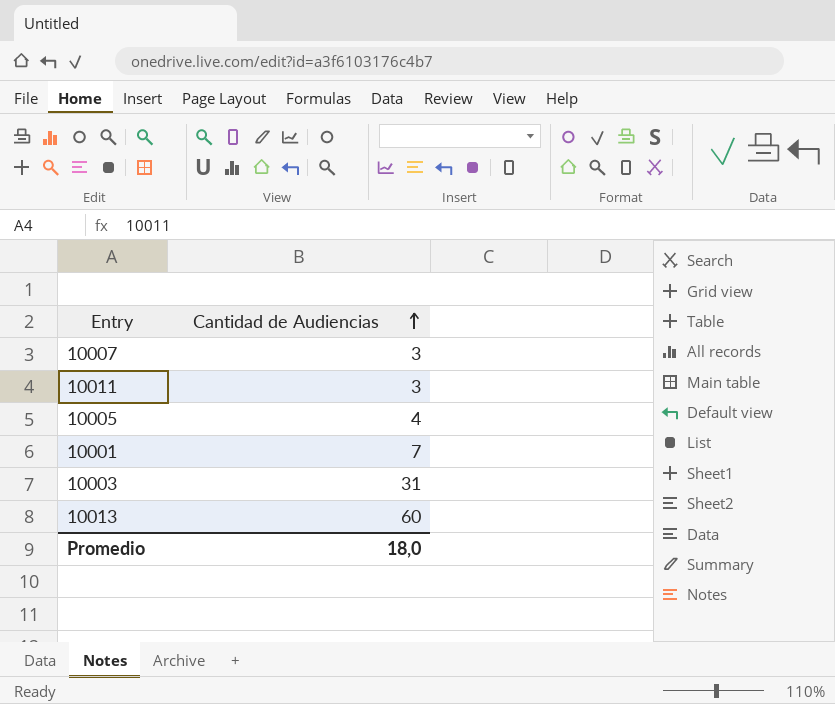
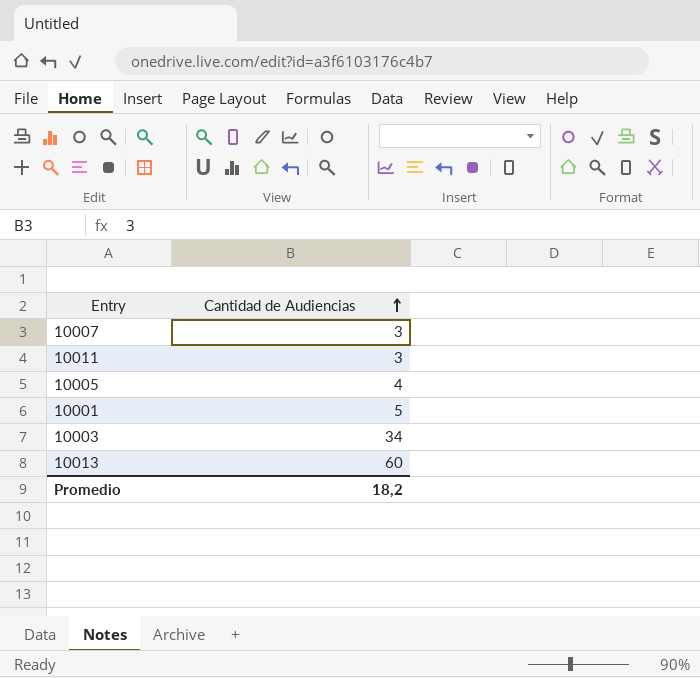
10001 | Cantidad de Audiencias: 7 -> 5
10003 | Cantidad de Audiencias: 31 -> 34
Promedio | Cantidad de Audiencias: 18,0 -> 18,2

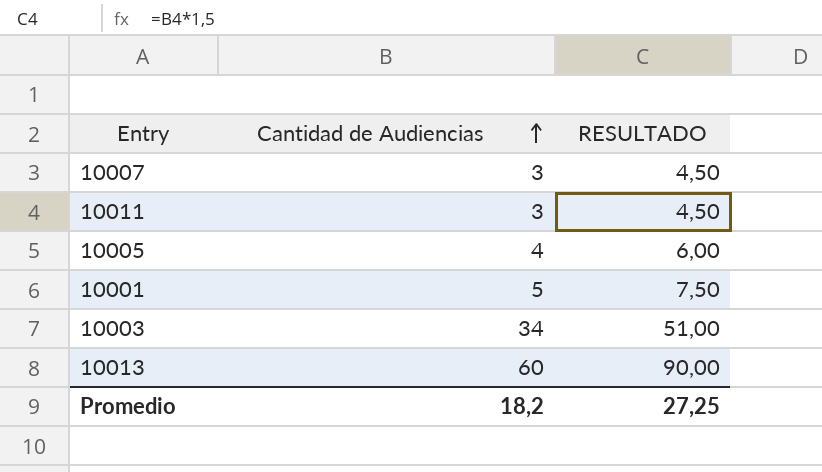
column RESULTADO | formula: none -> [Cantidad de Audiencias] * 1,5

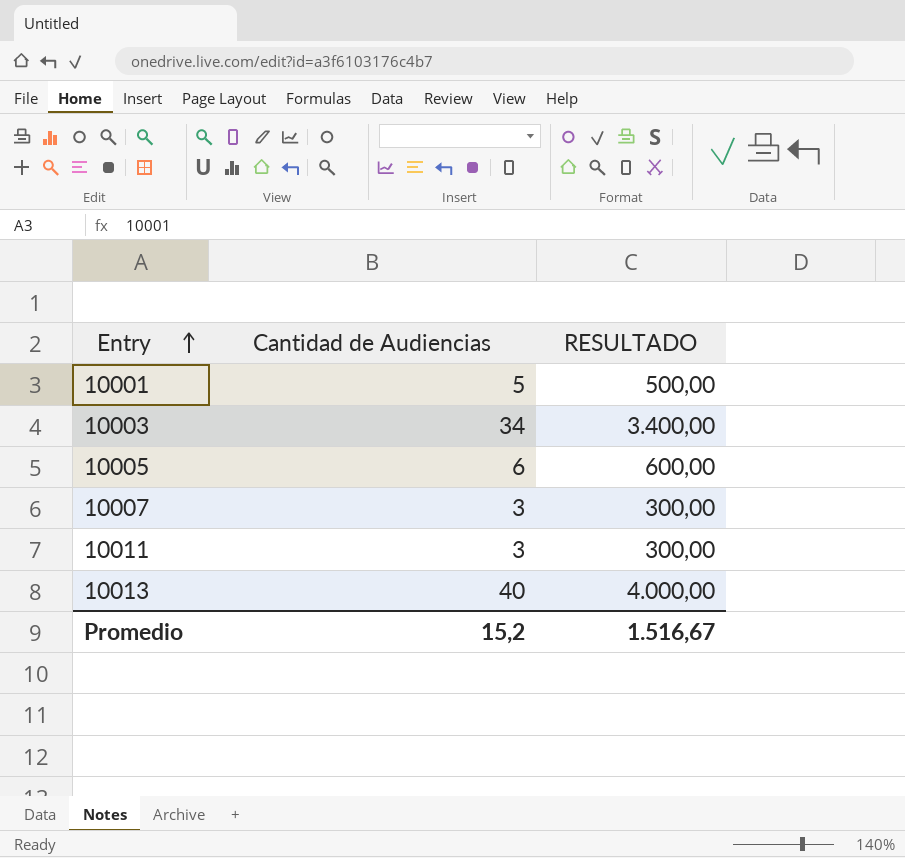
row order: Cantidad de Audiencias ascending -> Entry ascending
column RESULTADO | formula: [Cantidad de Audiencias] * 1,5 -> [Cantidad de Audiencias] * 100
10005 | Cantidad de Audiencias: 4 -> 6
10013 | Cantidad de Audiencias: 60 -> 40
Promedio | Cantidad de Audiencias: 18,2 -> 15,2
Promedio | RESULTADO: 27,25 -> 1.516,67

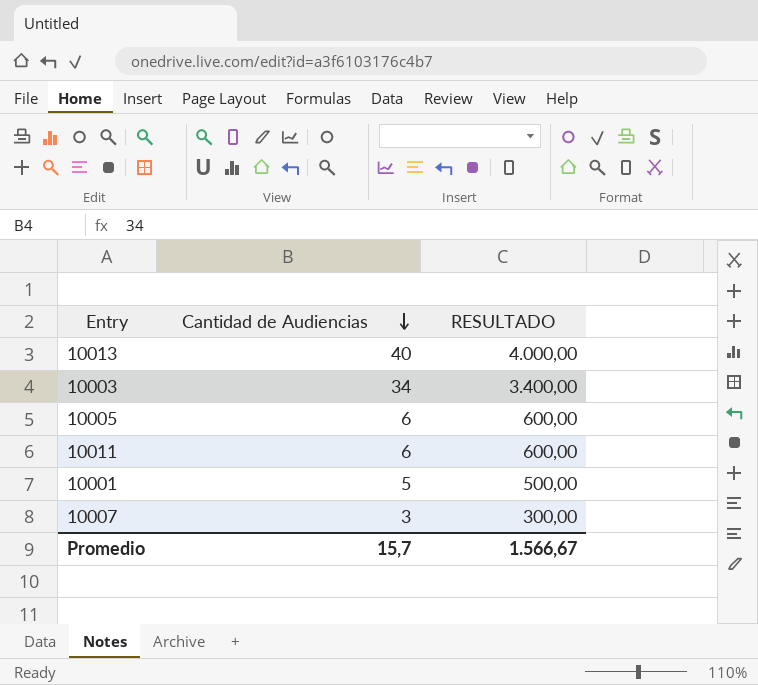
row order: Entry ascending -> Cantidad de Audiencias descending
10011 | Cantidad de Audiencias: 3 -> 6
10011 | RESULTADO: 300,00 -> 600,00
Promedio | Cantidad de Audiencias: 15,2 -> 15,7
Promedio | RESULTADO: 1.516,67 -> 1.566,67

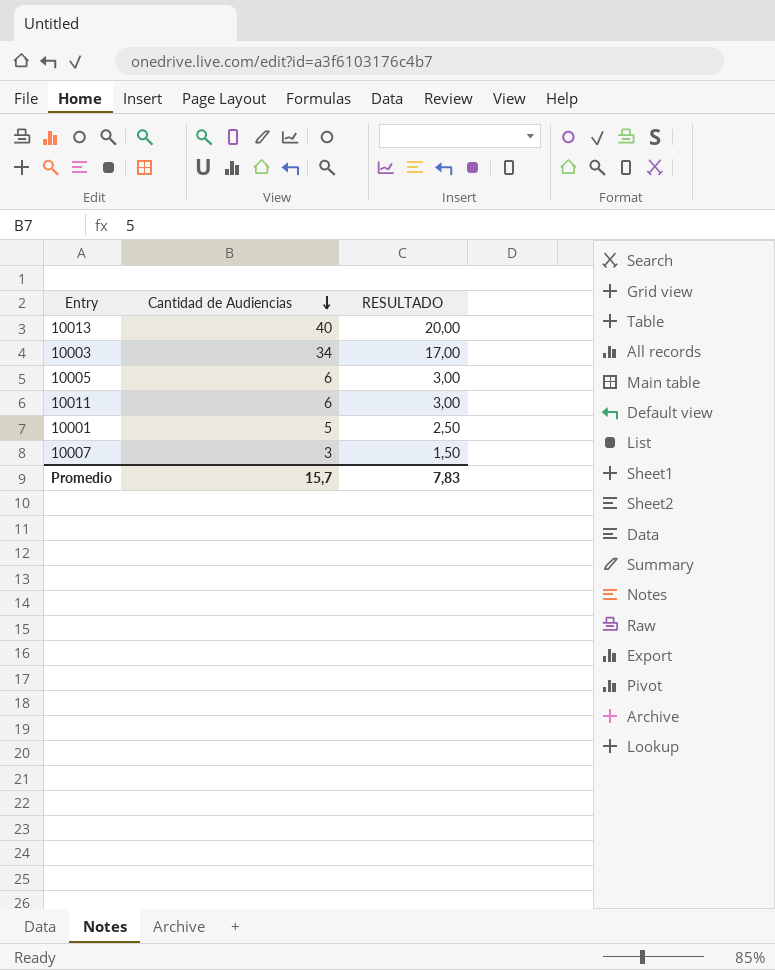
column RESULTADO | formula: [Cantidad de Audiencias] * 100 -> [Cantidad de Audiencias] * 0,5
Promedio | RESULTADO: 1.566,67 -> 7,83

